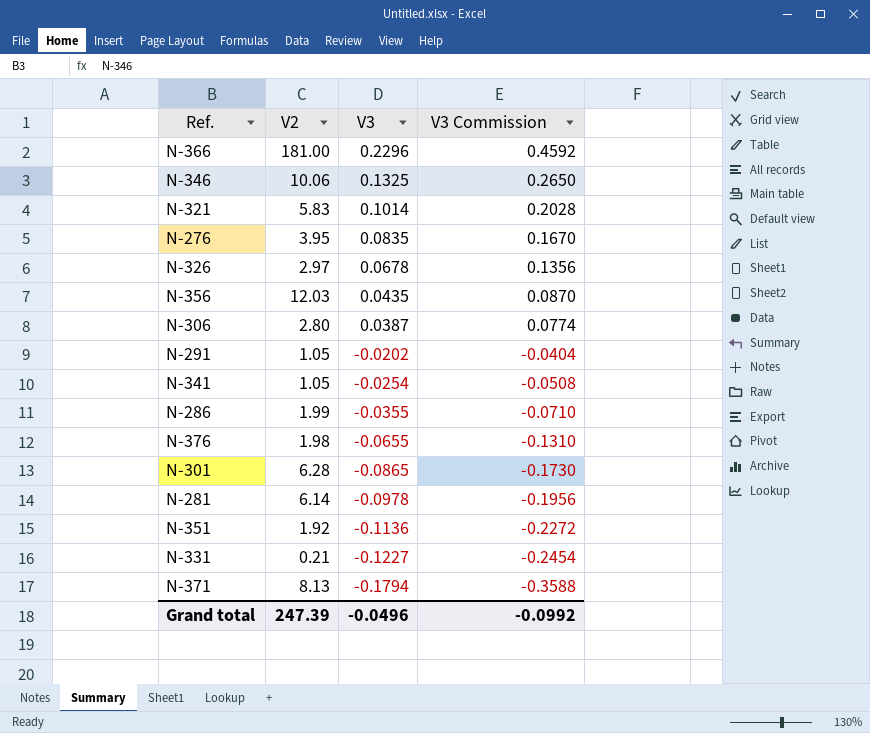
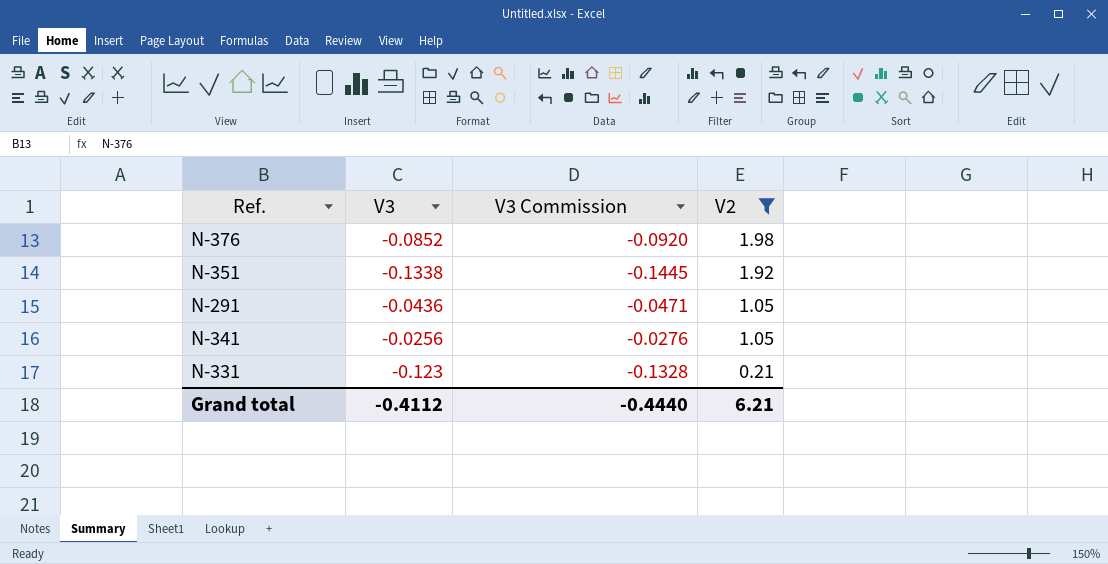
filter: none -> V2 <= 1.98
row order: V3 descending -> V2 descending
column V3 Commission | formula: [V3] * 2 -> [V3] * 1.08
column V2 | position: 2 -> 4
N-376 | V3: -0.0655 -> -0.0852
N-351 | V3: -0.1136 -> -0.1338
N-291 | V3: -0.0202 -> -0.0436
N-341 | V3: -0.0254 -> -0.0256
N-331 | V3: -0.1227 -> -0.123
Grand total | V3: -0.0496 -> -0.4112
Grand total | V3 Commission: -0.0992 -> -0.4440
Grand total | V2: 247.39 -> 6.21

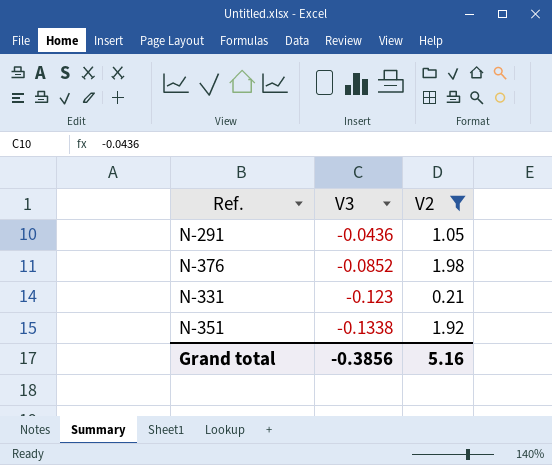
row order: V2 descending -> V3 descending
column V3 Commission | formula: [V3] * 1.08 -> none
row N-341: -0.0256 | -0.0276 | 1.05 -> none
Grand total | V3: -0.4112 -> -0.3856
Grand total | V2: 6.21 -> 5.16

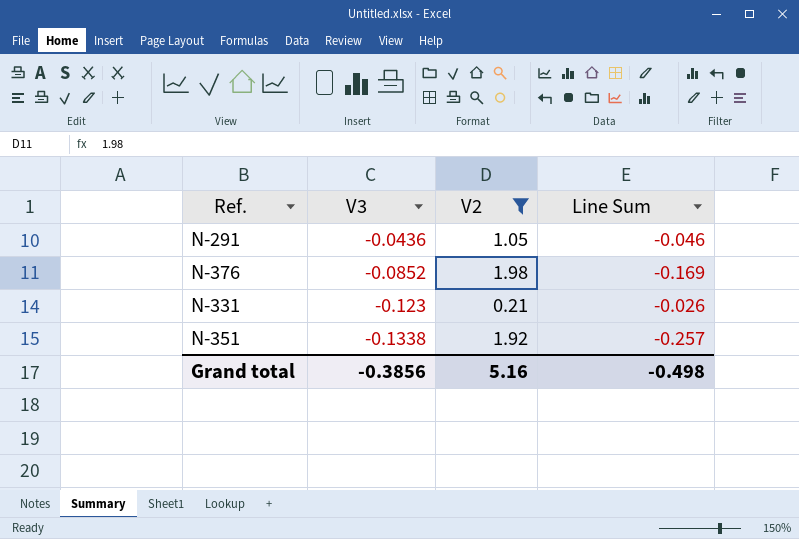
column Line Sum | formula: none -> [V3] * [V2]

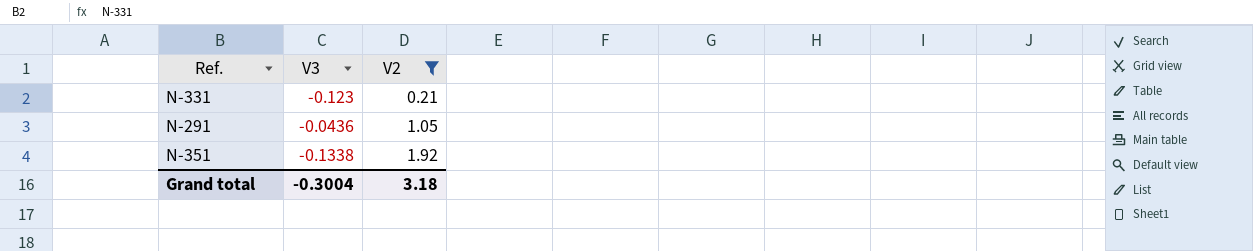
row order: V3 descending -> V2 ascending
column Line Sum | formula: [V3] * [V2] -> none
row N-376: -0.0852 | 1.98 | -0.169 -> none
Grand total | V3: -0.3856 -> -0.3004
Grand total | V2: 5.16 -> 3.18

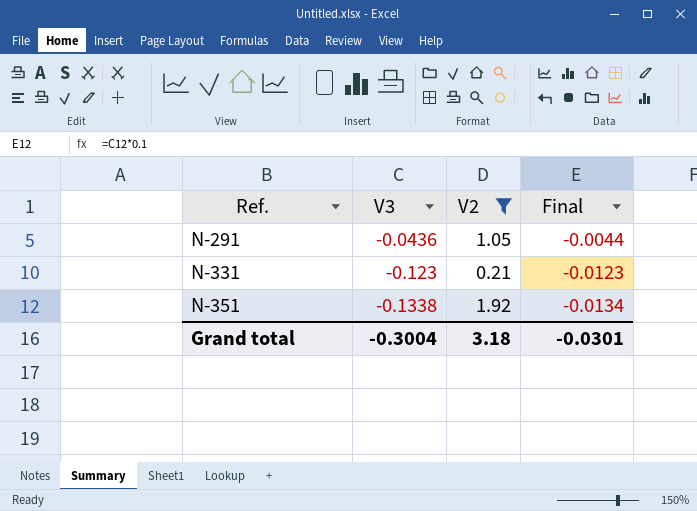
row order: V2 ascending -> Ref. ascending
column Final | formula: none -> [V3] * 0.1

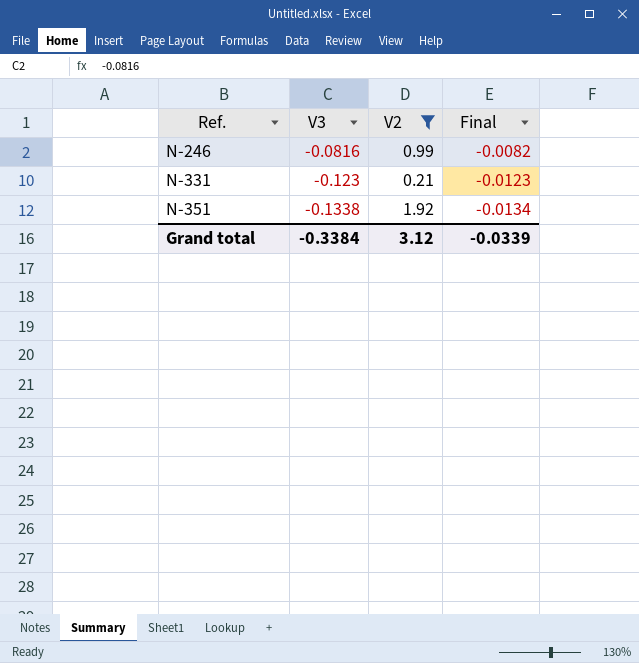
row N-291: -0.0436 | 1.05 | -0.0044 -> none
row N-246: none -> -0.0816 | 0.99 | -0.0082
Grand total | V3: -0.3004 -> -0.3384
Grand total | V2: 3.18 -> 3.12
Grand total | Final: -0.0301 -> -0.0339

